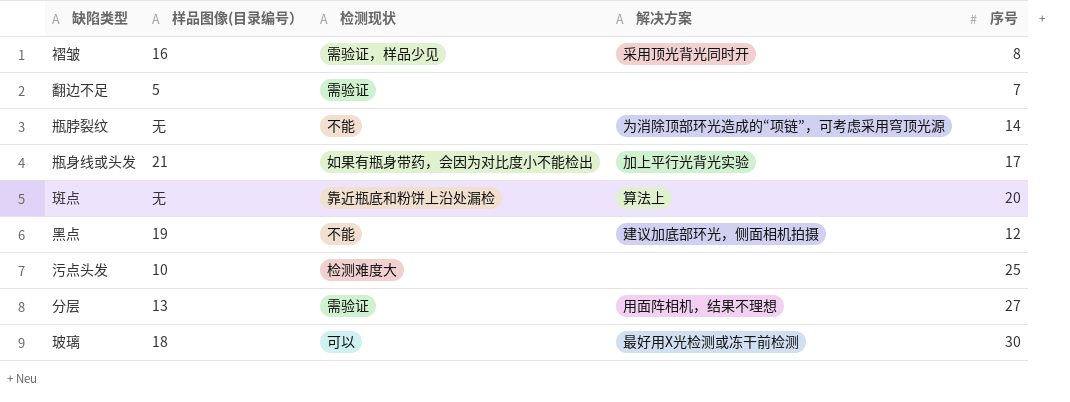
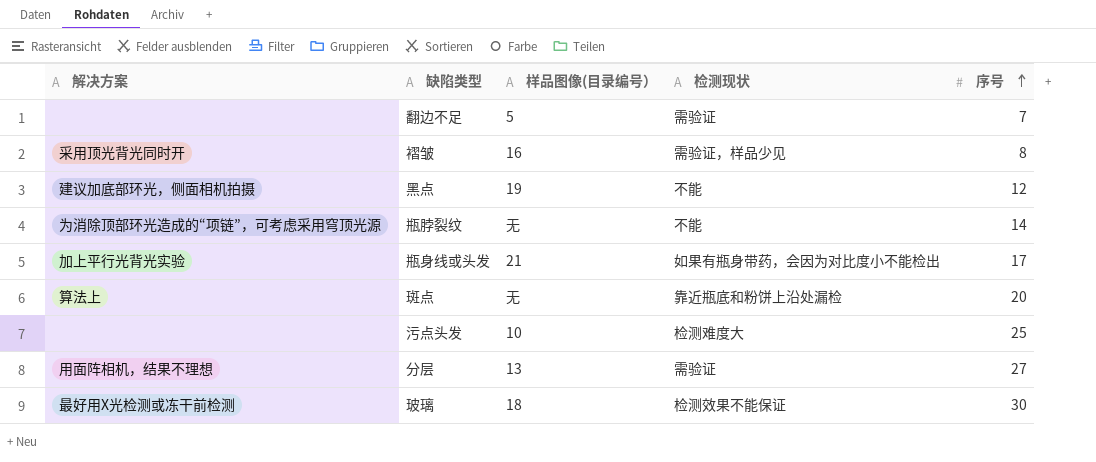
row order: none -> 序号 ascending
column 解决方案 | position: 4 -> 1
玻璃 | 检测现状: 可以 -> 检测效果不能保证

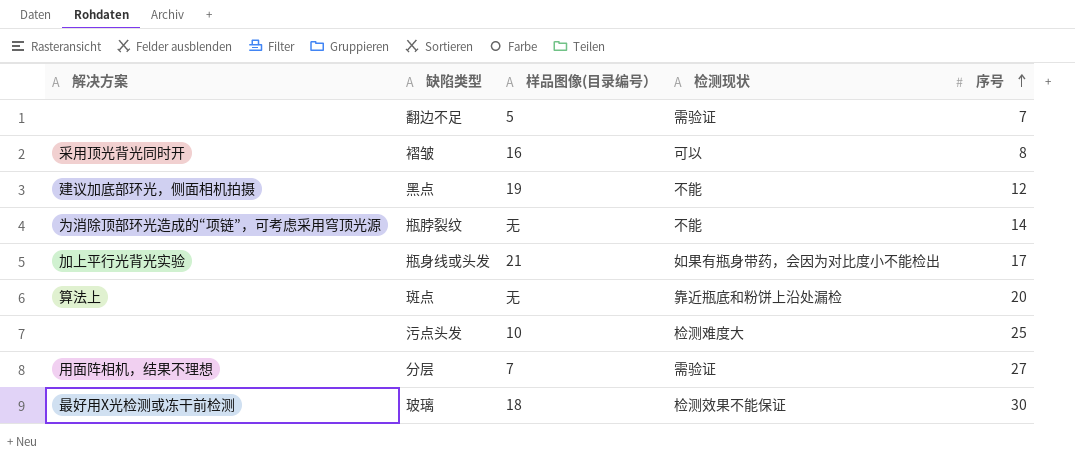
褶皱 | 检测现状: 需验证，样品少见 -> 可以
分层 | 样品图像(目录编号）: 13 -> 7

